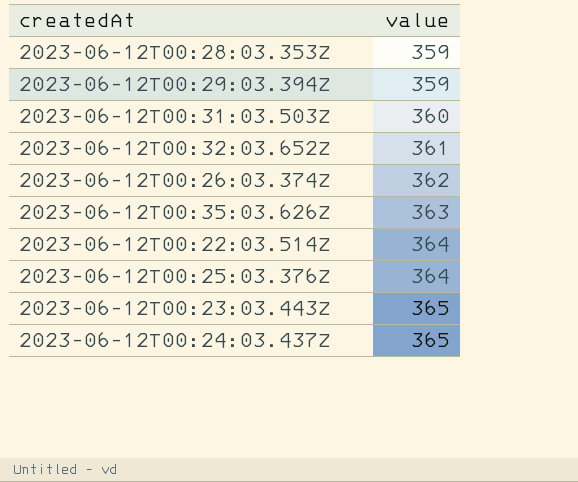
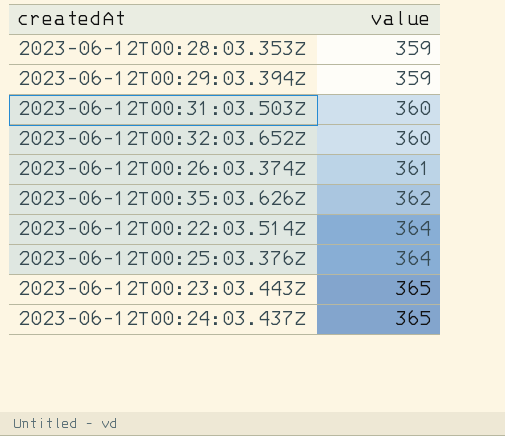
2023-06-12T00:32:03.652Z | value: 361 -> 360
2023-06-12T00:26:03.374Z | value: 362 -> 361
2023-06-12T00:35:03.626Z | value: 363 -> 362

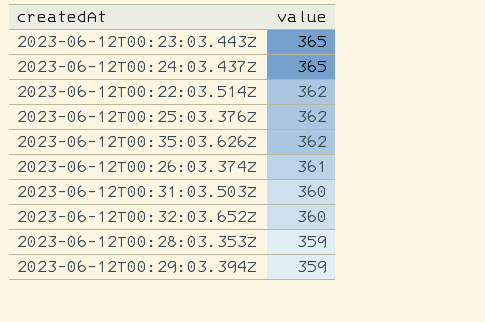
row order: value ascending -> value descending
2023-06-12T00:22:03.514Z | value: 364 -> 362
2023-06-12T00:25:03.376Z | value: 364 -> 362

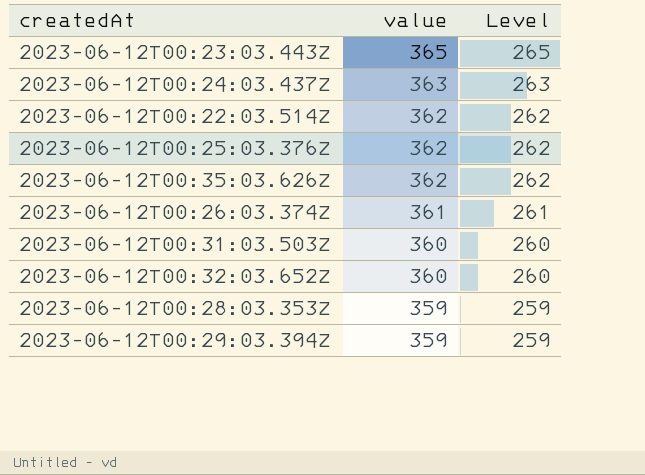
column Level | formula: none -> [value] - 100
2023-06-12T00:24:03.437Z | value: 365 -> 363

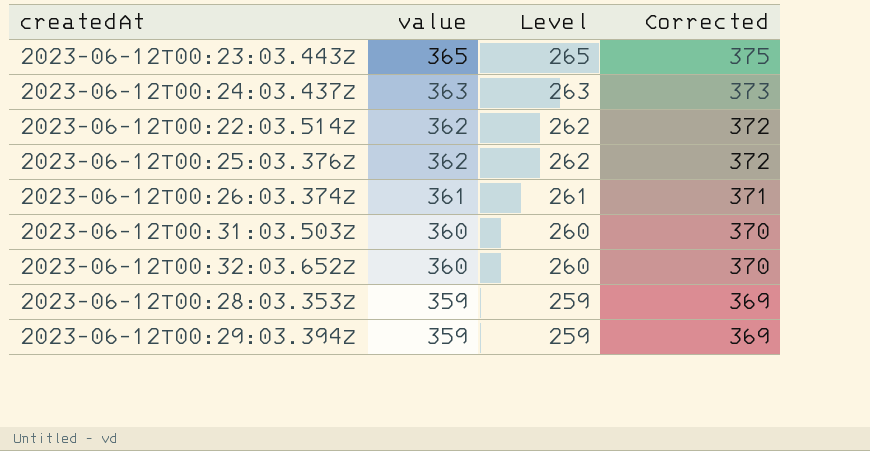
column Corrected | formula: none -> [value] + 10
row 2023-06-12T00:35:03.626Z: 362 | 262 -> none

